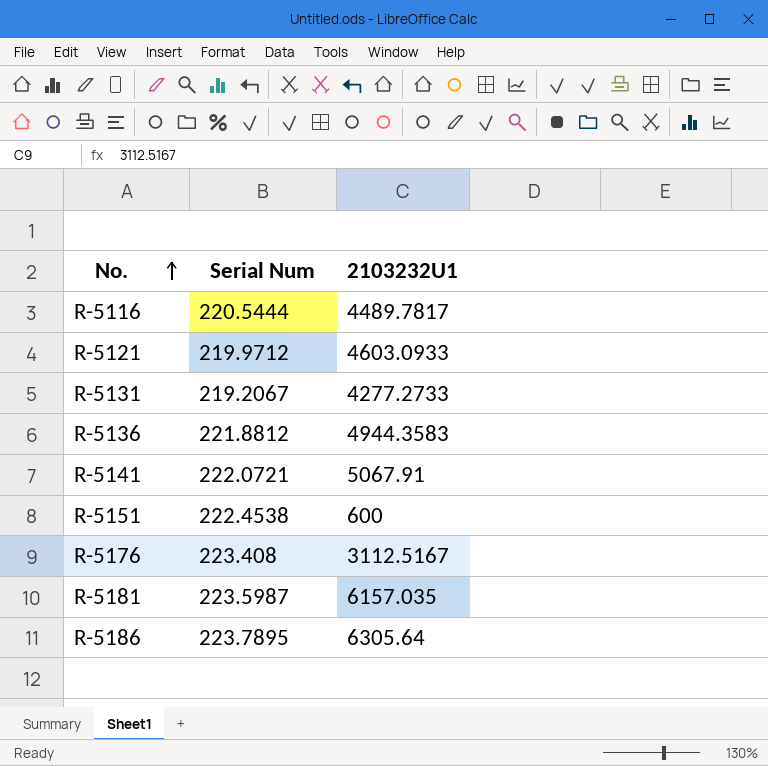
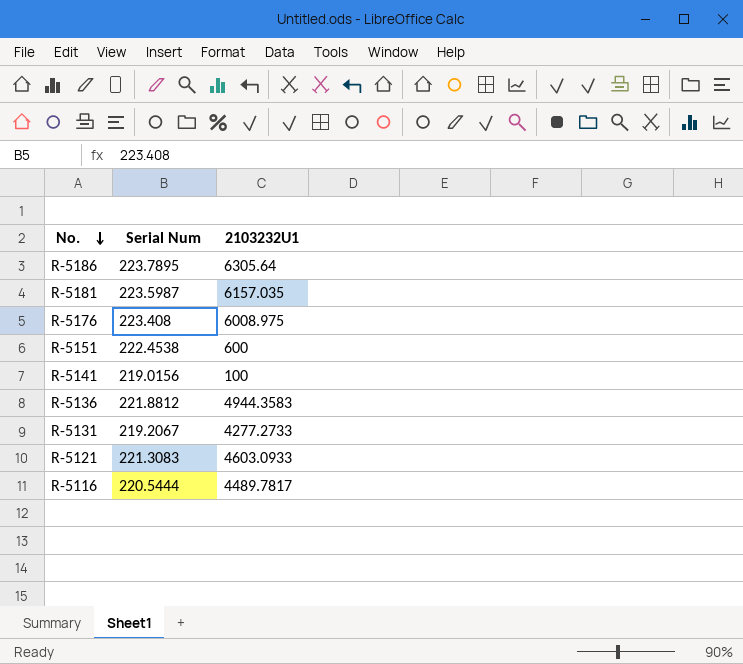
row order: No. ascending -> No. descending
R-5176 | 2103232U1: 3112.5167 -> 6008.975
R-5141 | Serial Num: 222.0721 -> 219.0156
R-5141 | 2103232U1: 5067.91 -> 100
R-5121 | Serial Num: 219.9712 -> 221.3083

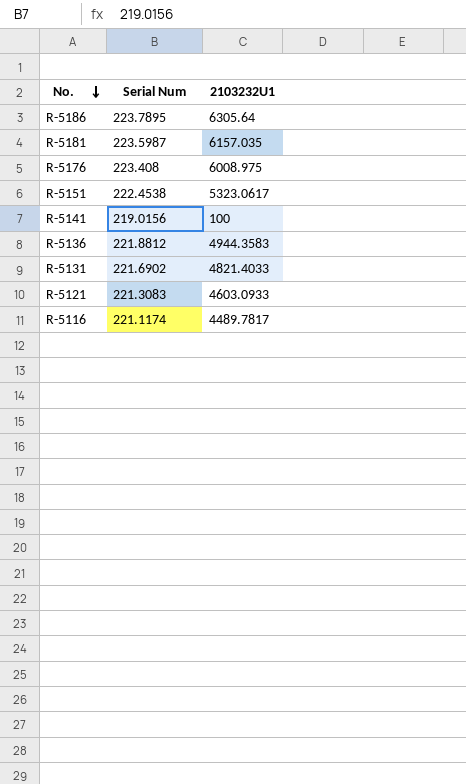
R-5151 | 2103232U1: 600 -> 5323.0617
R-5131 | Serial Num: 219.2067 -> 221.6902
R-5131 | 2103232U1: 4277.2733 -> 4821.4033
R-5116 | Serial Num: 220.5444 -> 221.1174

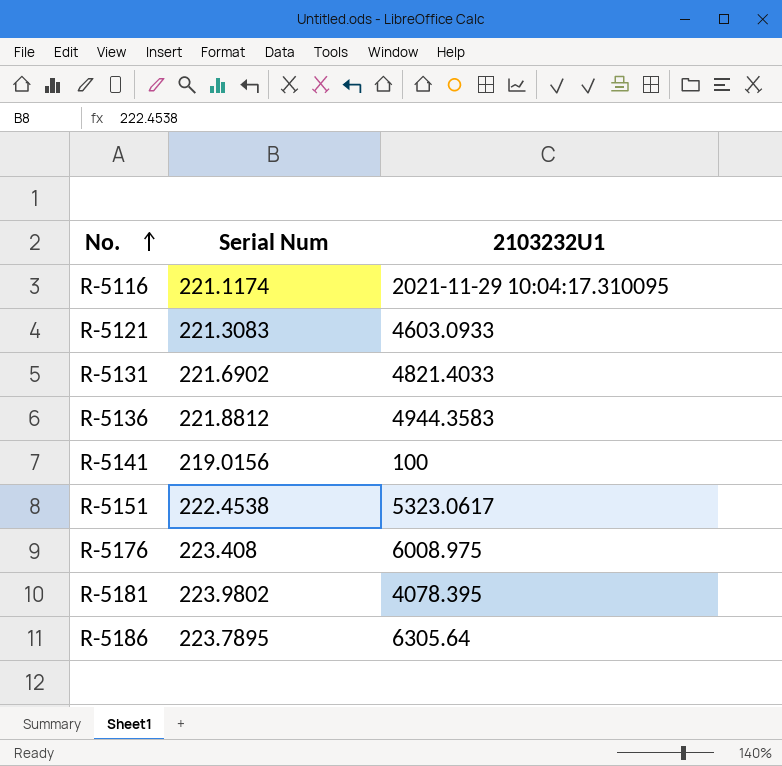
row order: No. descending -> No. ascending
R-5116 | 2103232U1: 4489.7817 -> 2021-11-29 10:04:17.310095
R-5181 | Serial Num: 223.5987 -> 223.9802
R-5181 | 2103232U1: 6157.035 -> 4078.395

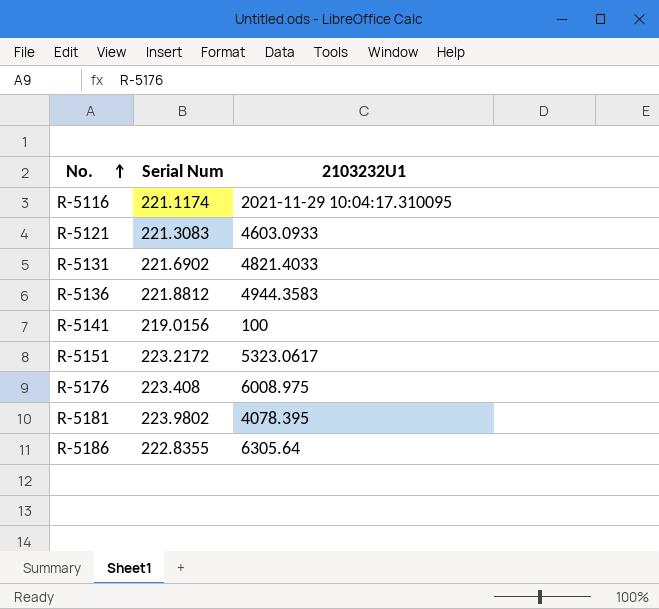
R-5151 | Serial Num: 222.4538 -> 223.2172
R-5186 | Serial Num: 223.7895 -> 222.8355

